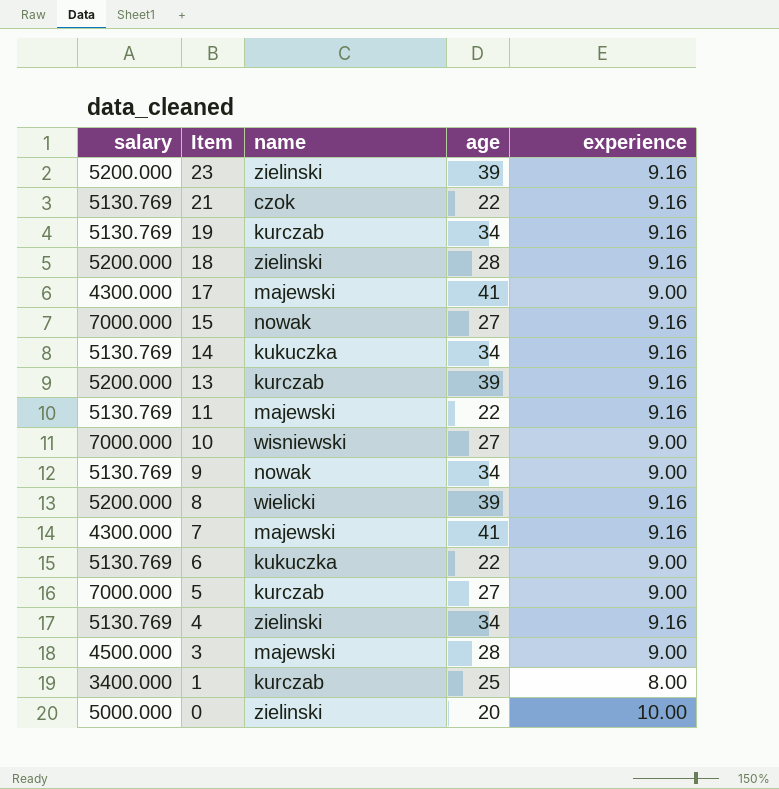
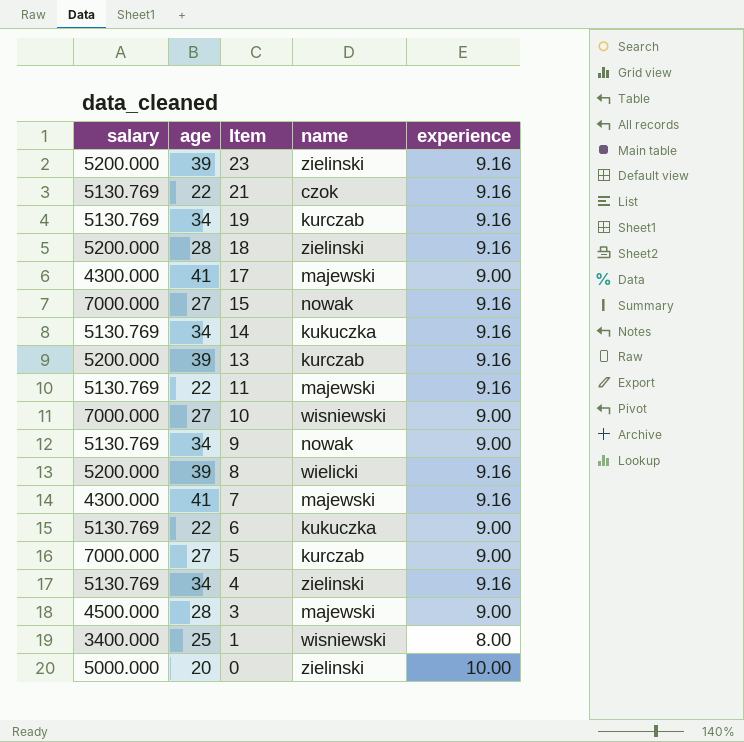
column age | position: 4 -> 2
1 | name: kurczab -> wisniewski

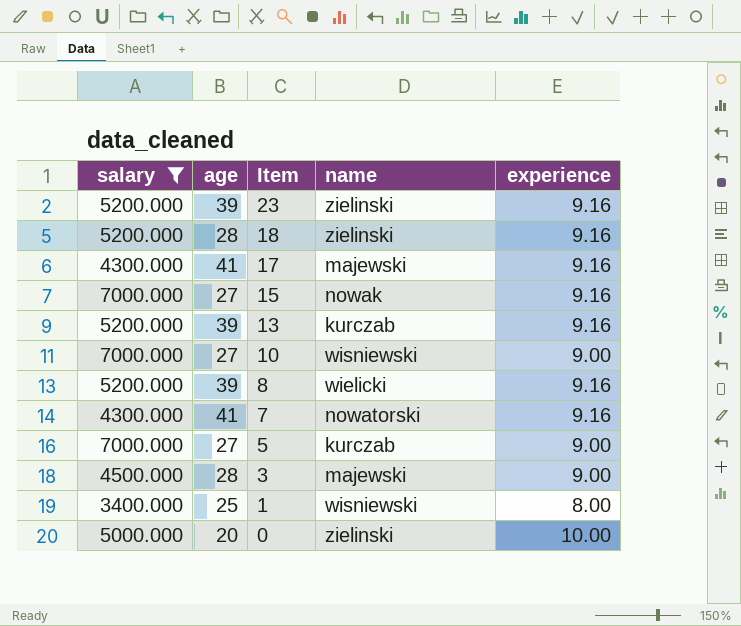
filter: none -> salary != 5130.769
17 | experience: 9.00 -> 9.16
7 | name: majewski -> nowatorski

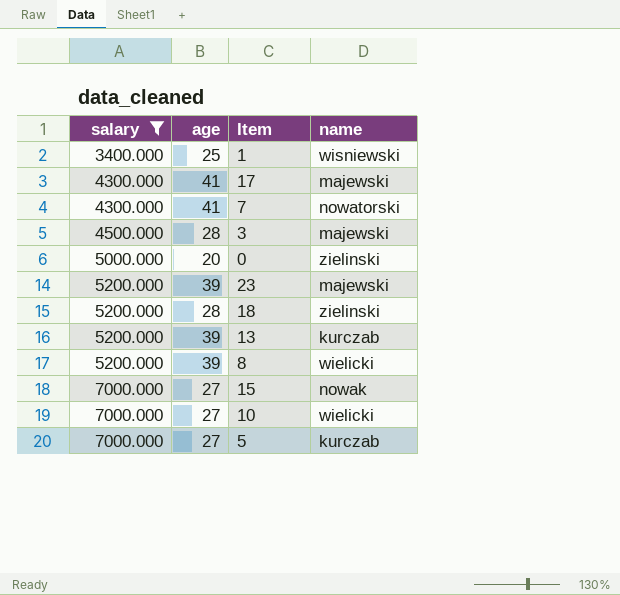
row order: Item descending -> salary ascending
column experience | position: 5 -> none
23 | name: zielinski -> majewski
10 | name: wisniewski -> wielicki

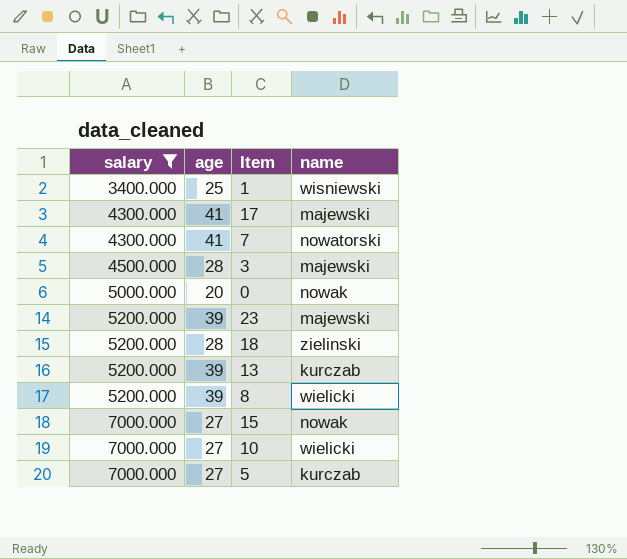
0 | name: zielinski -> nowak

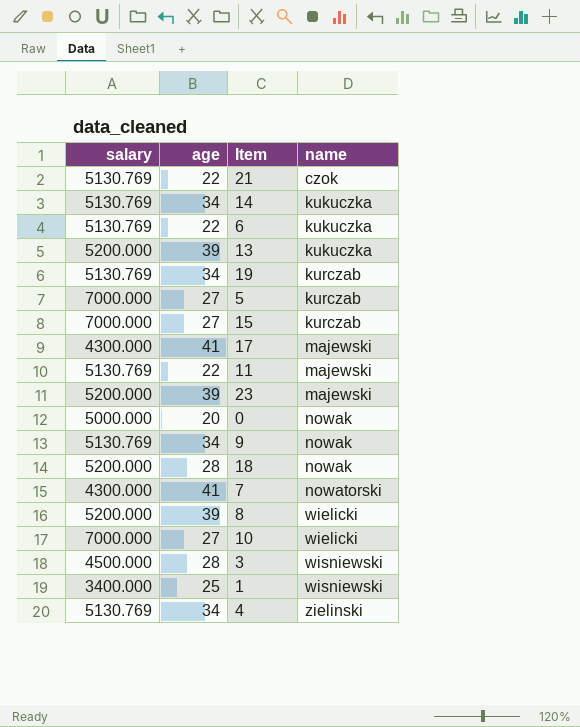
filter: salary != 5130.769 -> none
row order: salary ascending -> name ascending
13 | name: kurczab -> kukuczka
15 | name: nowak -> kurczab
18 | name: zielinski -> nowak
3 | name: majewski -> wisniewski

